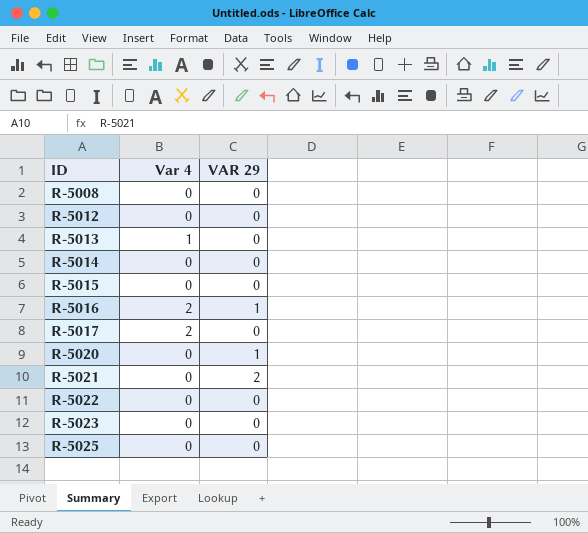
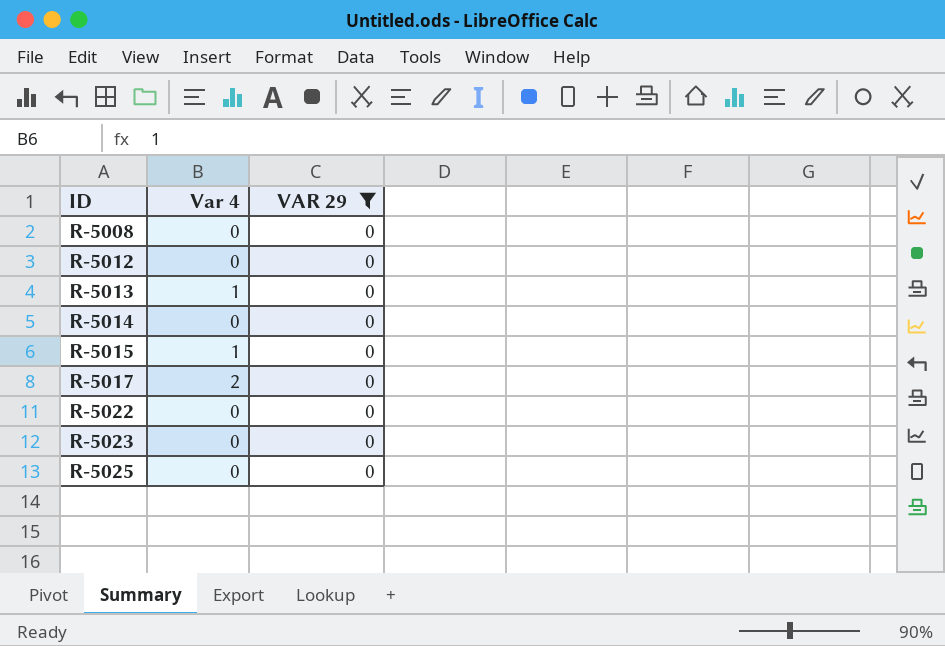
filter: none -> VAR 29 = 0
R-5015 | Var 4: 0 -> 1

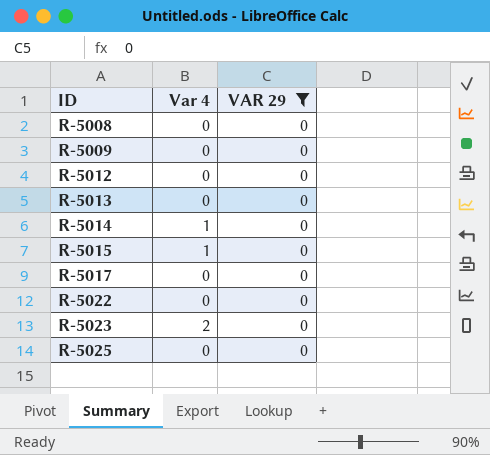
row R-5009: none -> 0 | 0
R-5013 | Var 4: 1 -> 0
R-5014 | Var 4: 0 -> 1
R-5017 | Var 4: 2 -> 0
R-5023 | Var 4: 0 -> 2

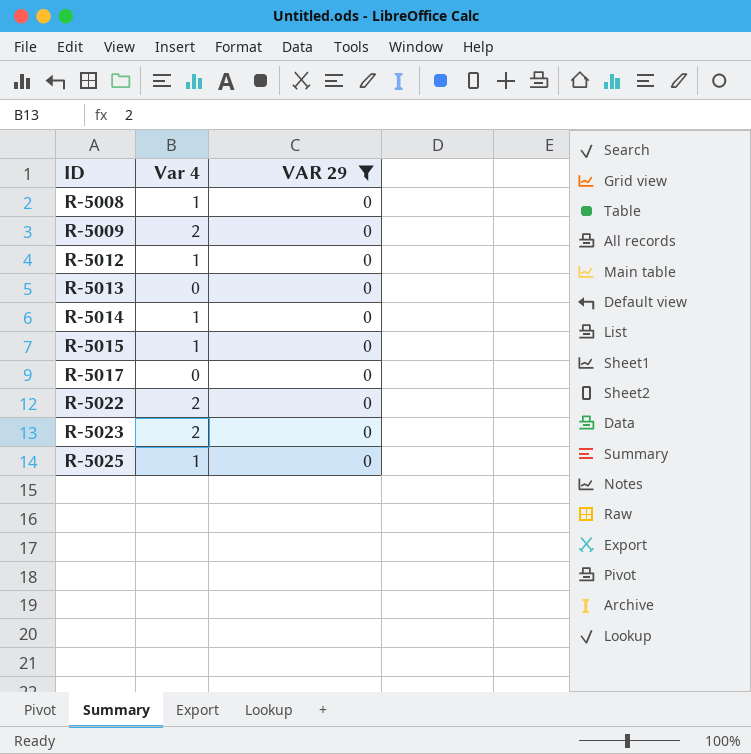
R-5008 | Var 4: 0 -> 1
R-5009 | Var 4: 0 -> 2
R-5012 | Var 4: 0 -> 1
R-5022 | Var 4: 0 -> 2
R-5025 | Var 4: 0 -> 1

